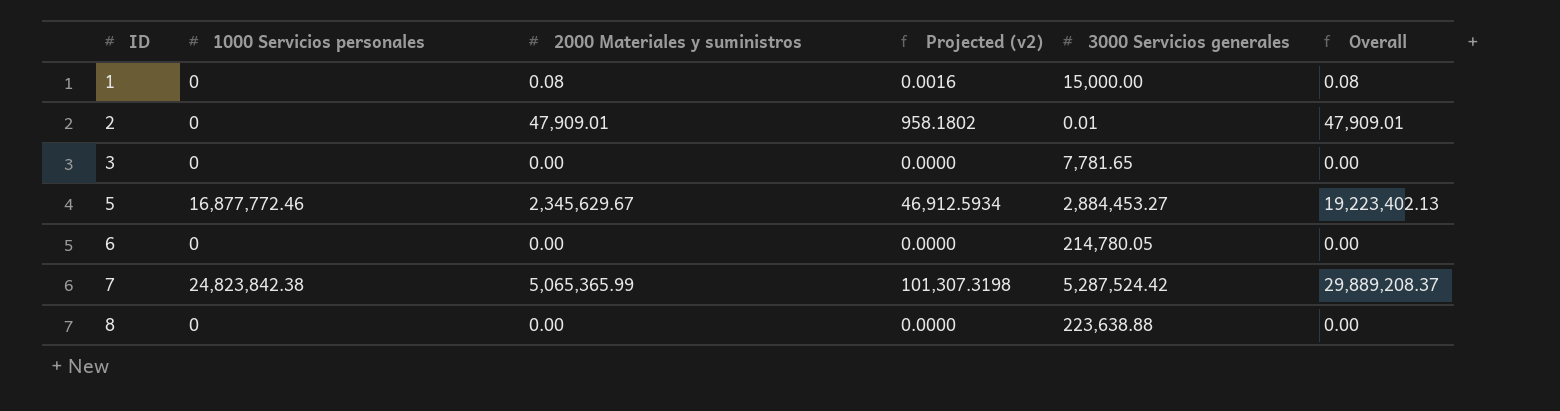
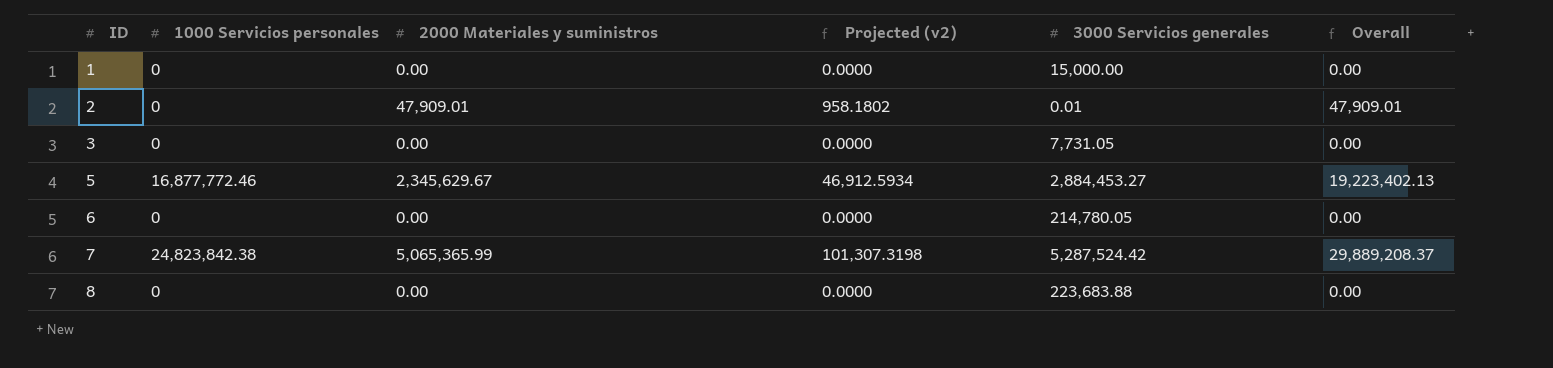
1 | 2000 Materiales y suministros: 0.08 -> 0.00
1 | Projected (v2): 0.0016 -> 0.0000
1 | Overall: 0.08 -> 0.00
3 | 3000 Servicios generales: 7,781.65 -> 7,731.05
8 | 3000 Servicios generales: 223,638.88 -> 223,683.88

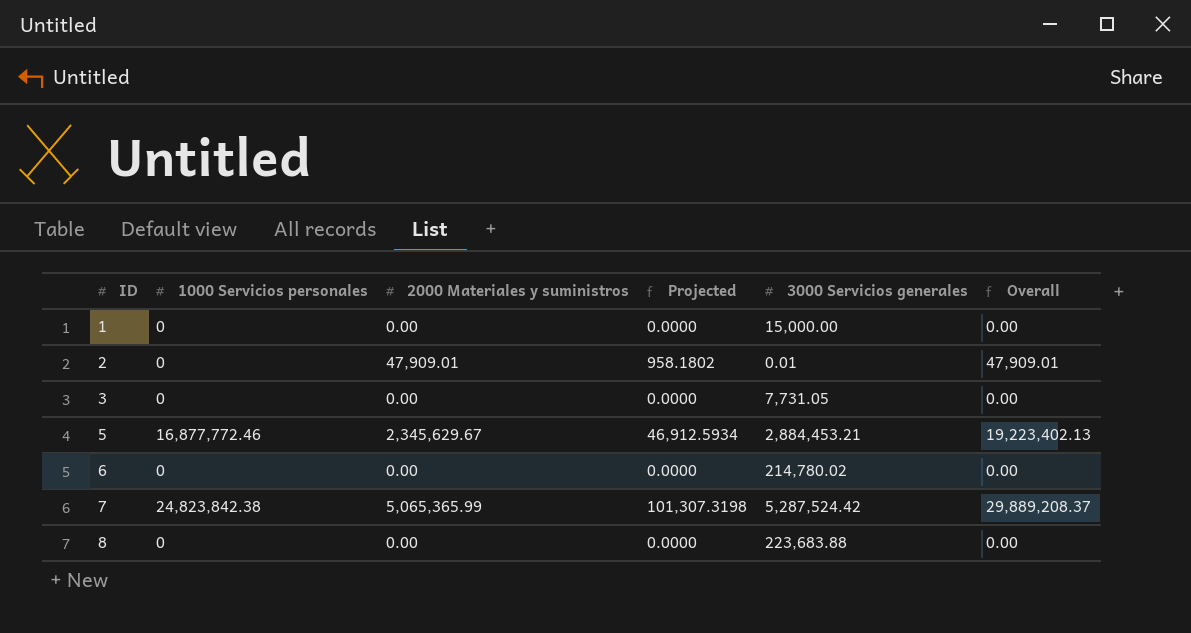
column name: Projected (v2) -> Projected
5 | 3000 Servicios generales: 2,884,453.27 -> 2,884,453.21
6 | 3000 Servicios generales: 214,780.05 -> 214,780.02

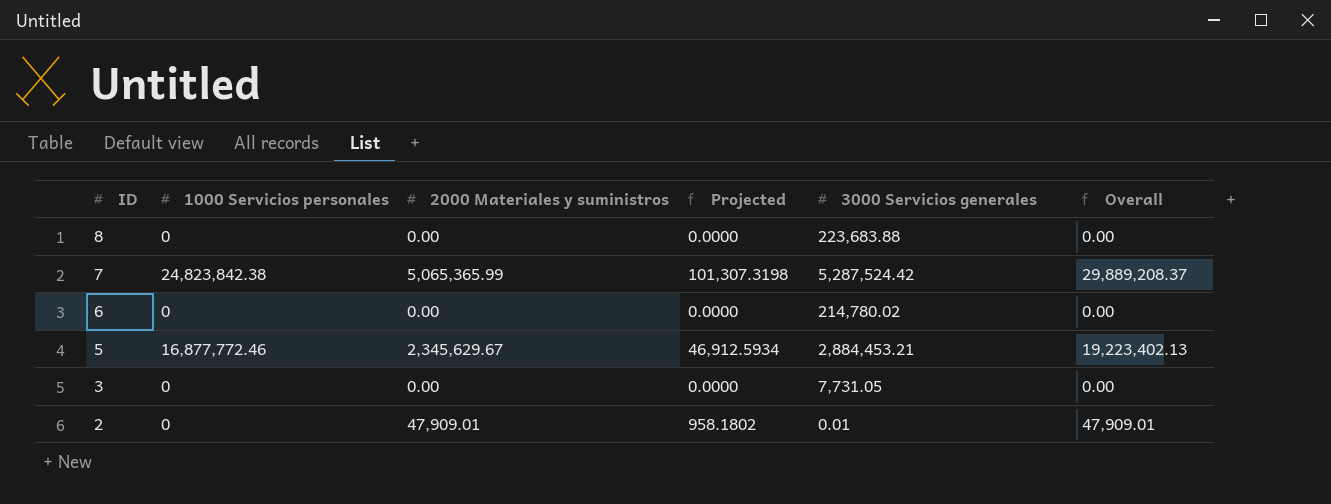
row order: ID ascending -> ID descending
row 1: 0 | 0.00 | 0.0000 | 15,000.00 | 0.00 -> none

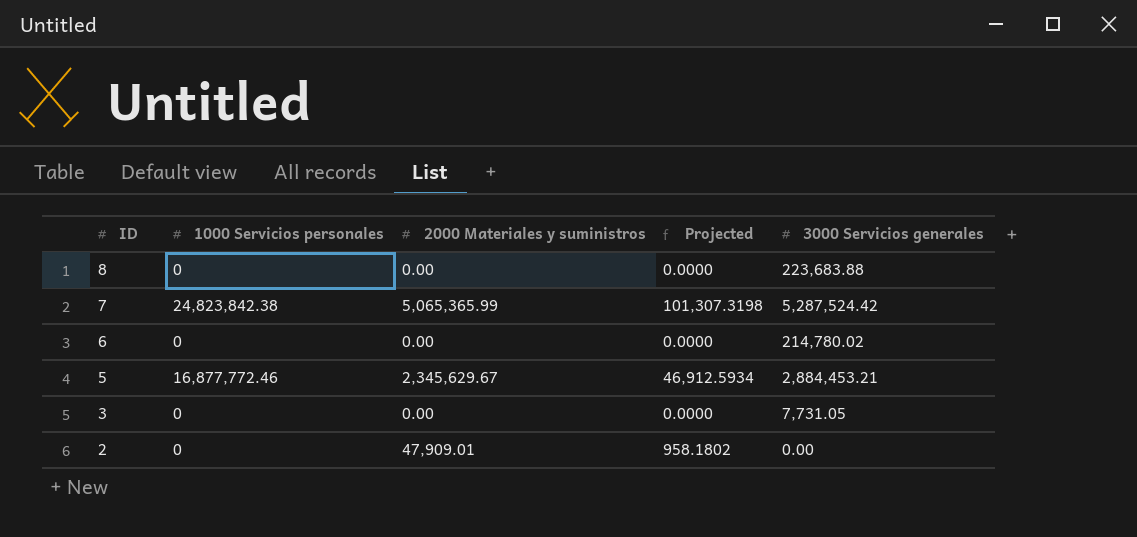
column Overall | formula: [1000 Servicios personales] + [2000 Materiales y suministros] -> none
2 | 3000 Servicios generales: 0.01 -> 0.00

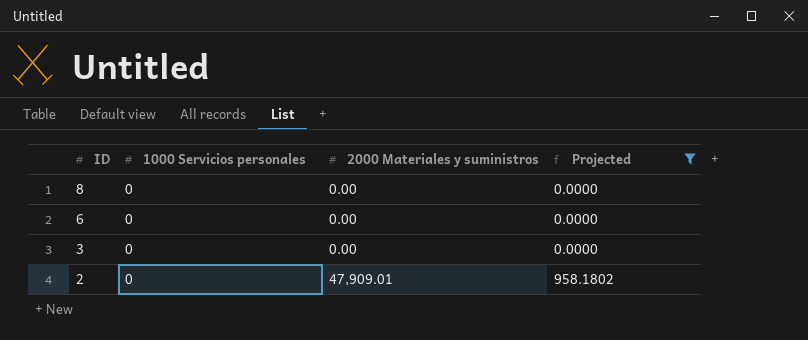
filter: none -> Projected <= 958.1802
column 3000 Servicios generales | position: 5 -> none

